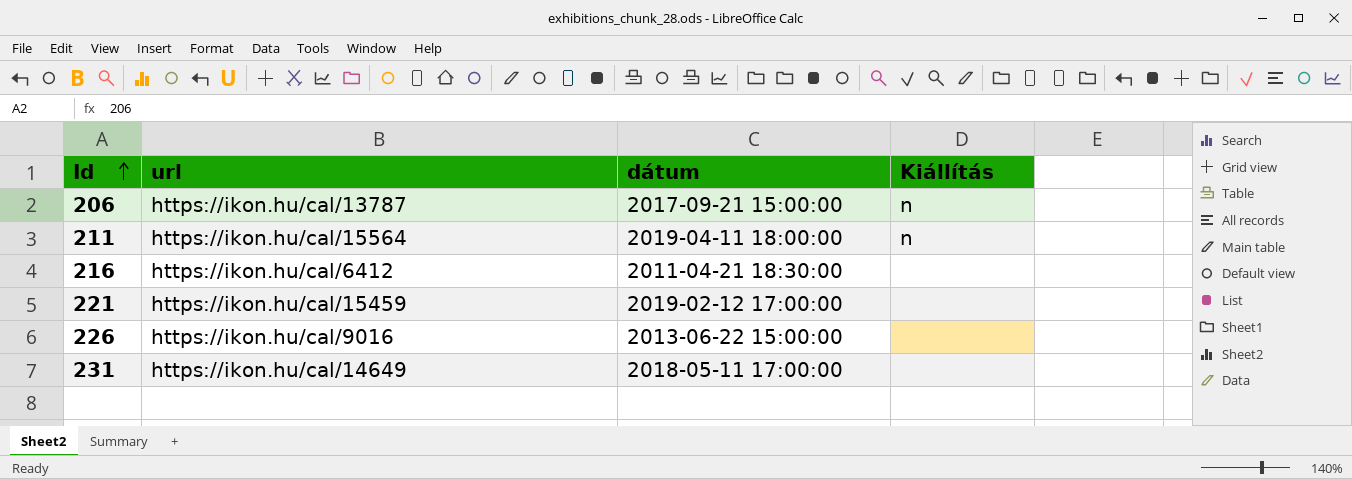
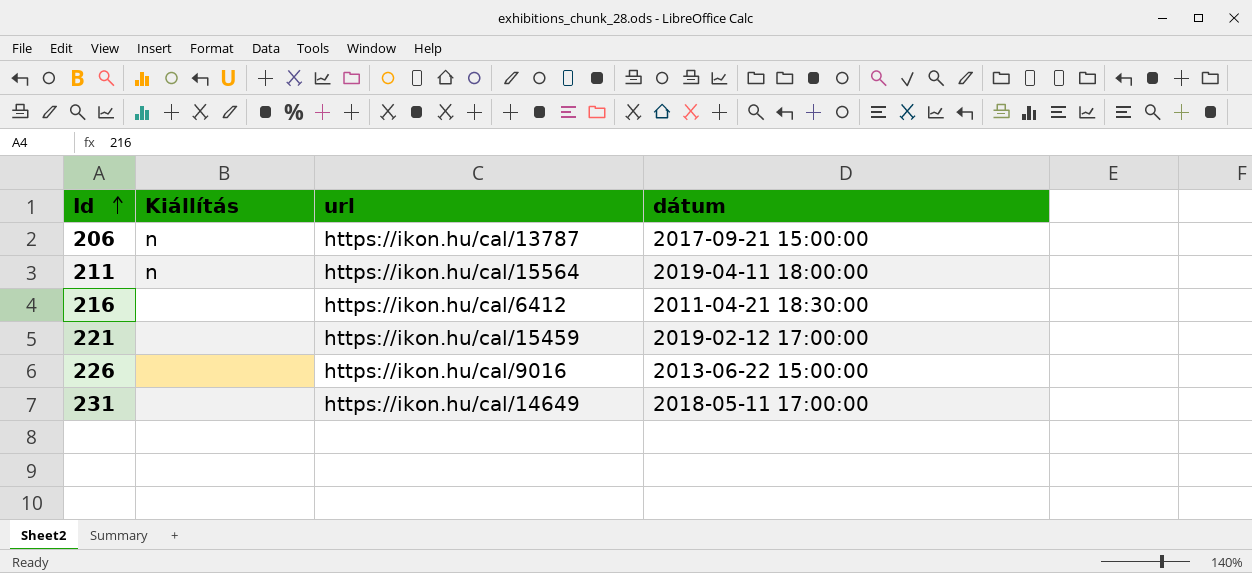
column Kiállítás | position: 4 -> 2

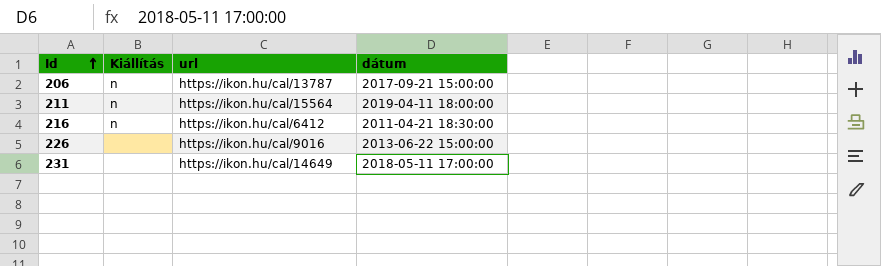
row 221: none | https://ikon.hu/cal/15459 | 2019-02-12 17:00:00 -> none
216 | Kiállítás: none -> n

